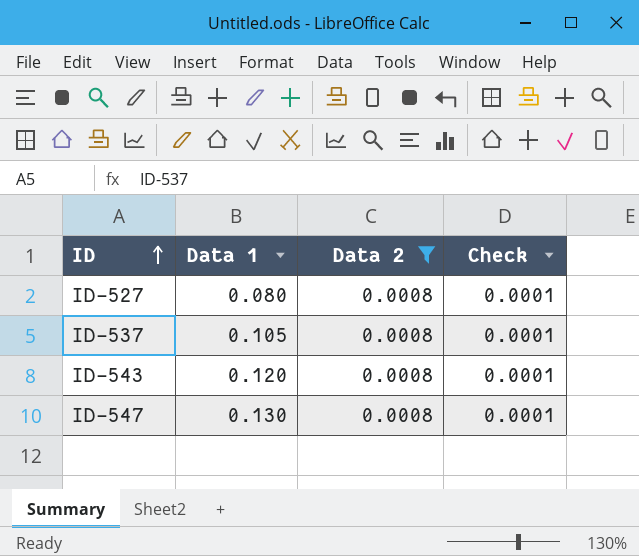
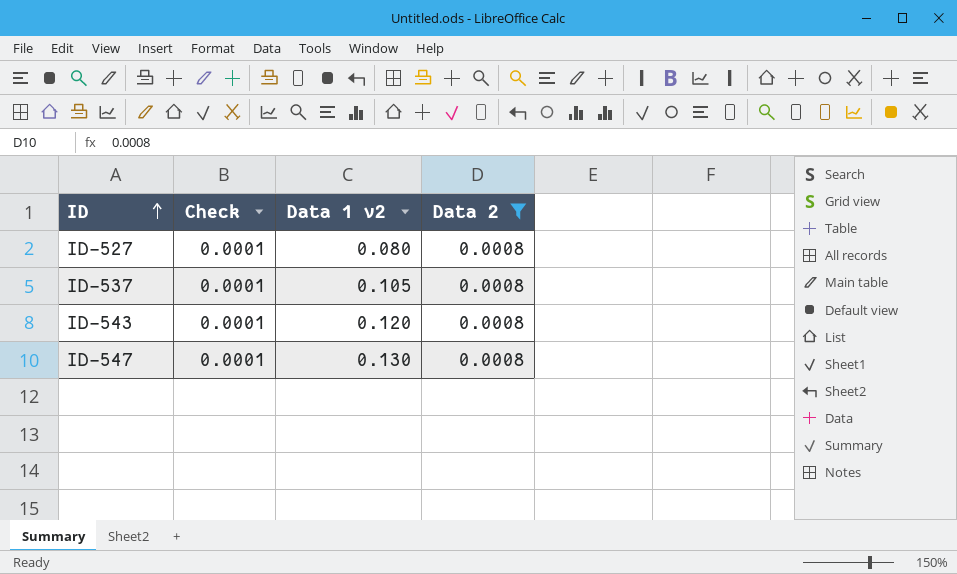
column Check | position: 4 -> 2
column name: Data 1 -> Data 1 v2

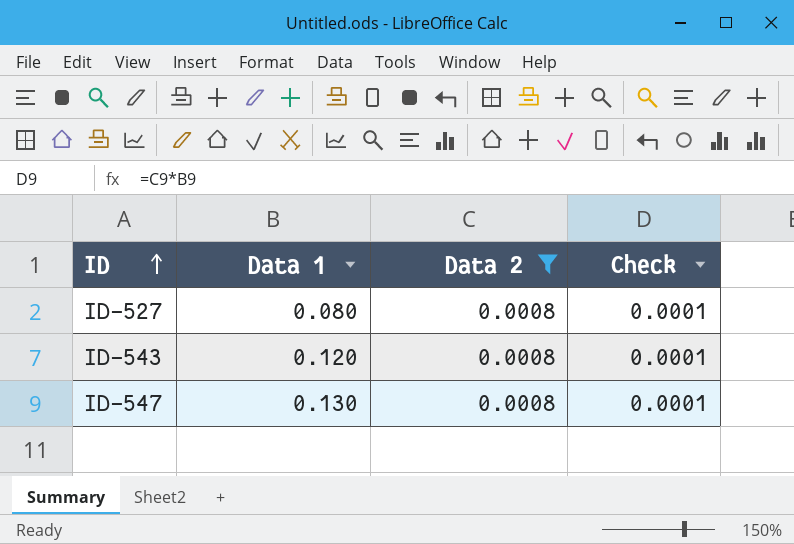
column name: Data 1 v2 -> Data 1
column Check | position: 2 -> 4
row ID-537: 0.0001 | 0.105 | 0.0008 -> none

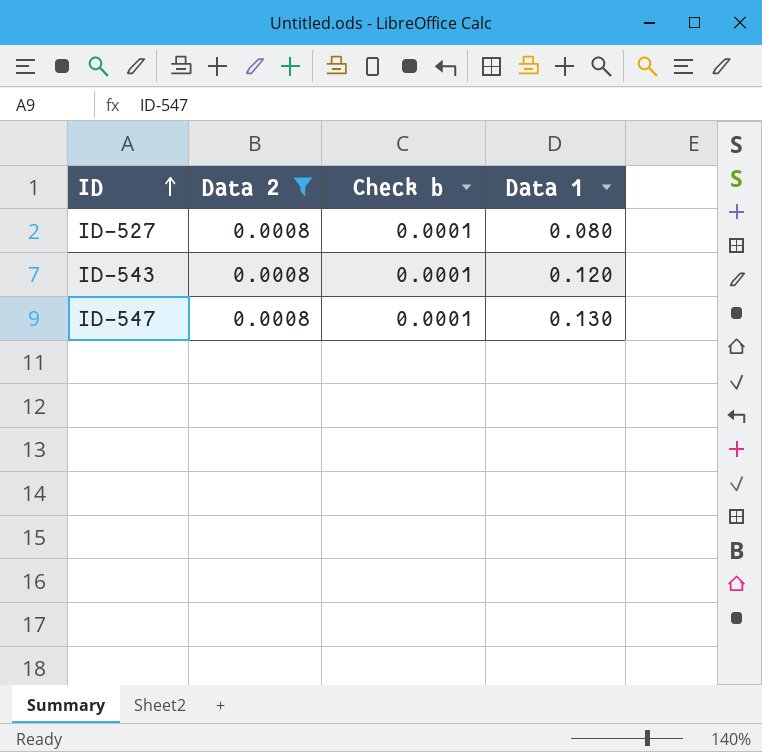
column name: Check -> Check b
column Data 1 | position: 2 -> 4

